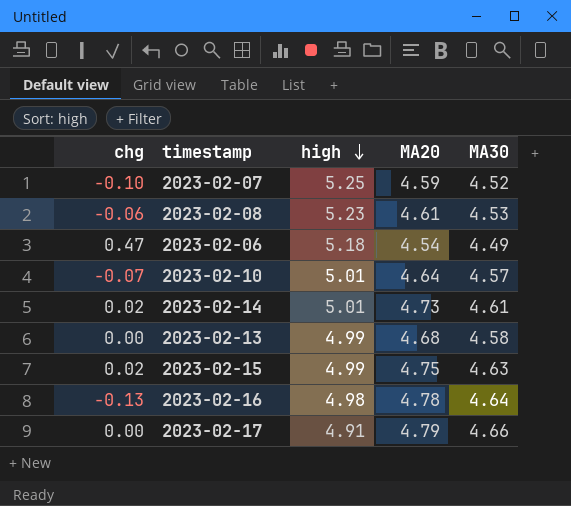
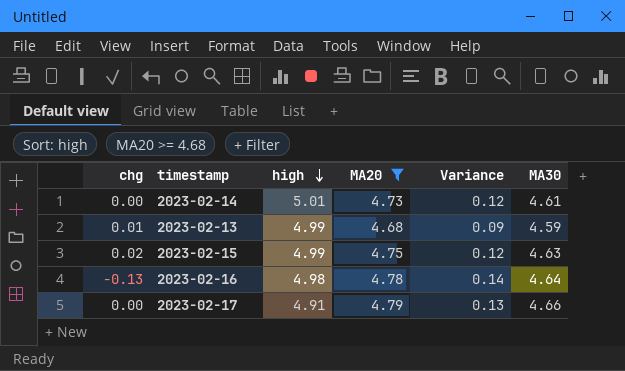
filter: none -> MA20 >= 4.68
column Variance | formula: none -> [MA20] - [MA30]
2023-02-14 | chg: 0.02 -> 0.00
2023-02-13 | chg: 0.00 -> 0.01
2023-02-13 | MA30: 4.58 -> 4.59

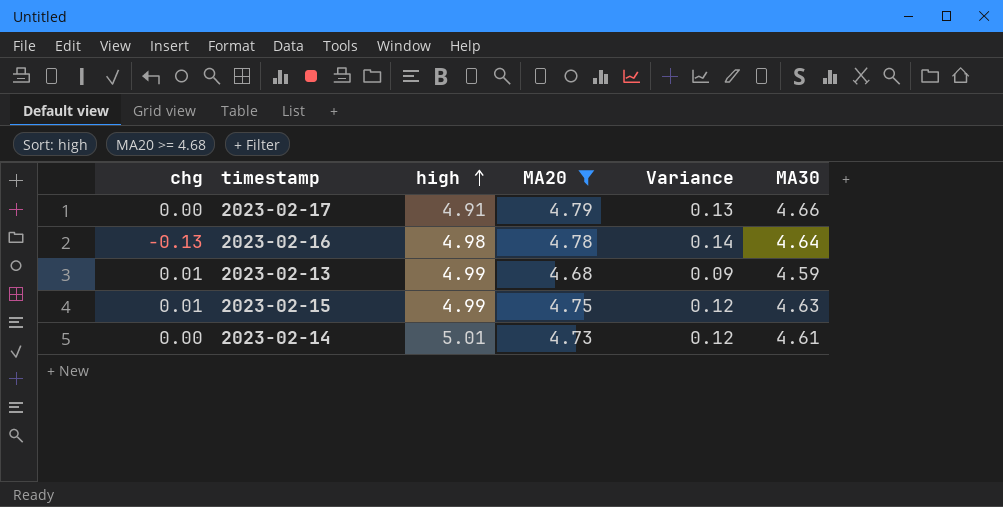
row order: high descending -> high ascending
2023-02-15 | chg: 0.02 -> 0.01

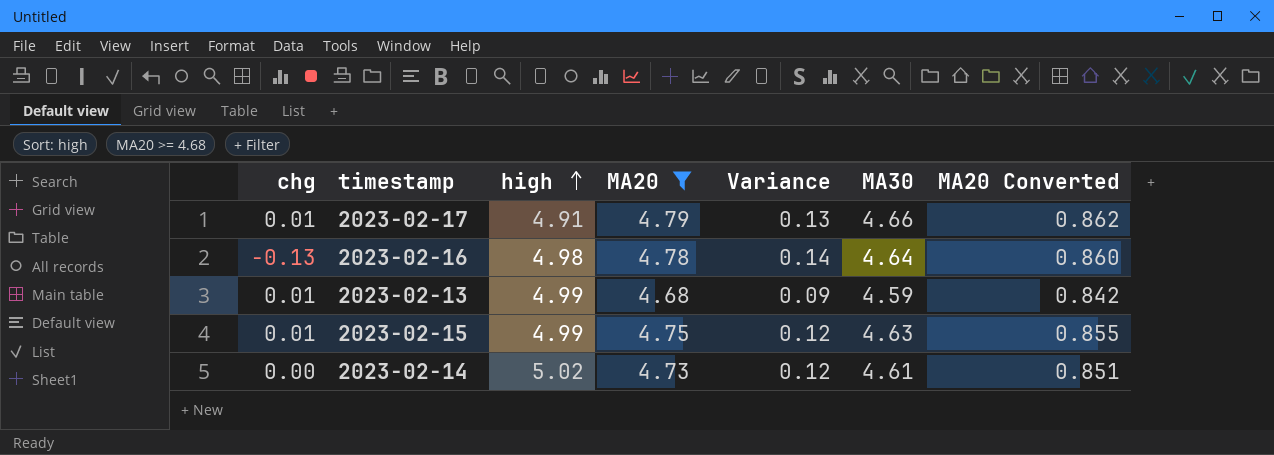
column MA20 Converted | formula: none -> [MA20] * 0.18
2023-02-17 | chg: 0.00 -> 0.01
2023-02-14 | high: 5.01 -> 5.02

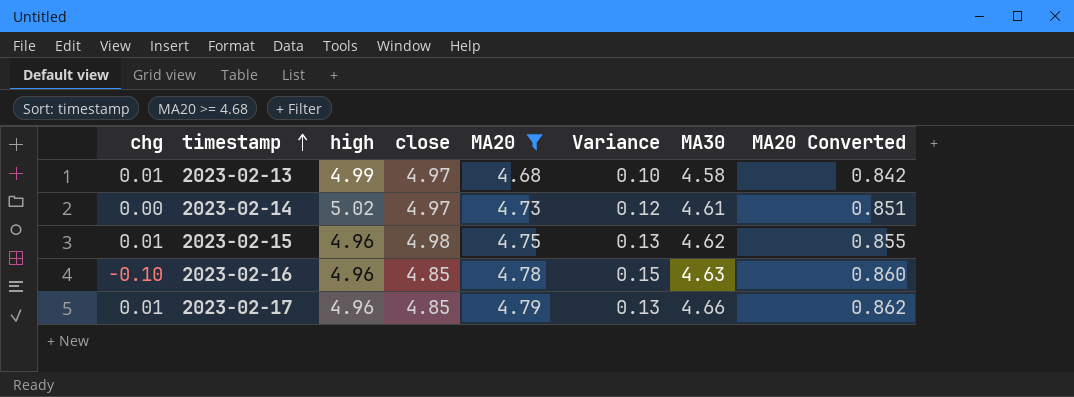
row order: high ascending -> timestamp ascending
column close | position: none -> 4
2023-02-13 | Variance: 0.09 -> 0.10
2023-02-13 | MA30: 4.59 -> 4.58
2023-02-15 | high: 4.99 -> 4.96
2023-02-15 | Variance: 0.12 -> 0.13
2023-02-15 | MA30: 4.63 -> 4.62
2023-02-16 | chg: -0.13 -> -0.10
2023-02-16 | high: 4.98 -> 4.96
2023-02-16 | Variance: 0.14 -> 0.15
2023-02-16 | MA30: 4.64 -> 4.63
2023-02-17 | high: 4.91 -> 4.96

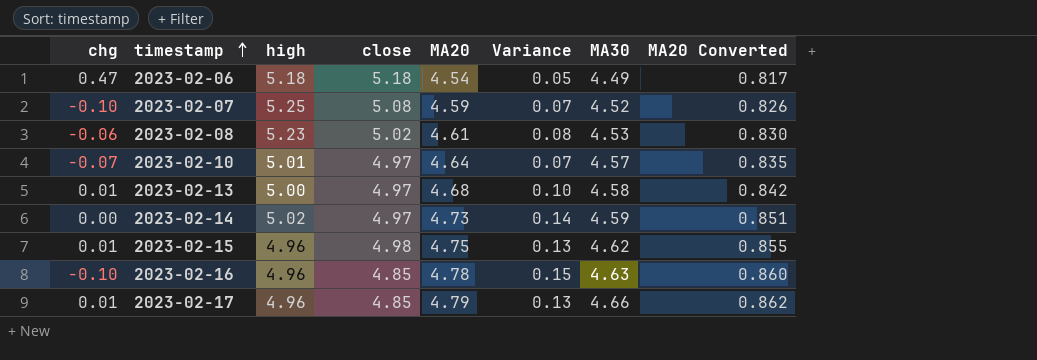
filter: MA20 >= 4.68 -> none
2023-02-13 | high: 4.99 -> 5.00
2023-02-14 | Variance: 0.12 -> 0.14
2023-02-14 | MA30: 4.61 -> 4.59

